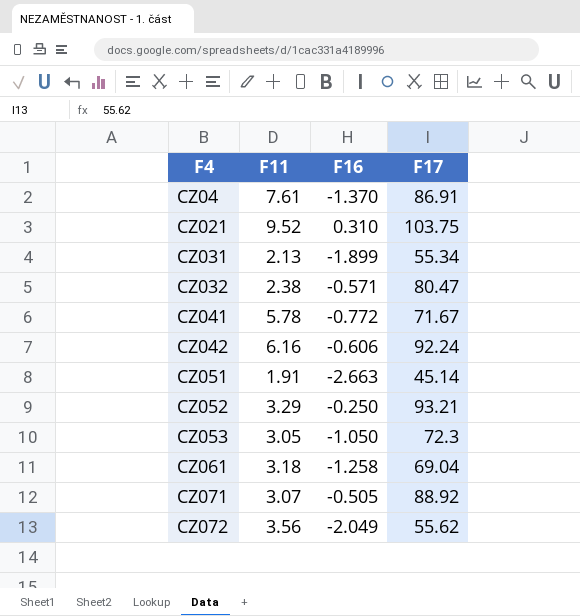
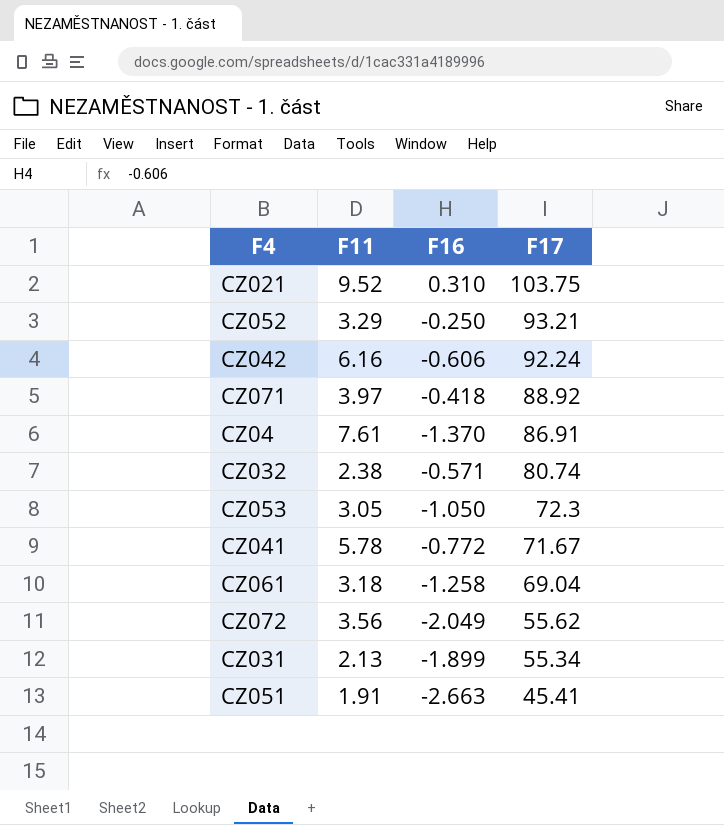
row order: F4 ascending -> F17 descending
CZ071 | F11: 3.07 -> 3.97
CZ071 | F16: -0.505 -> -0.418
CZ032 | F17: 80.47 -> 80.74
CZ051 | F17: 45.14 -> 45.41

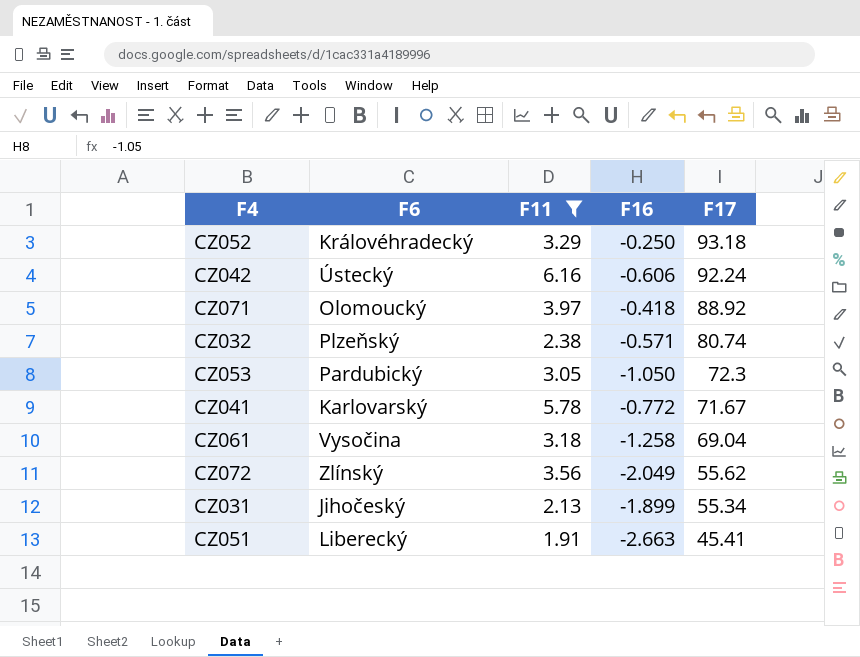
filter: none -> F11 <= 6.16
column F6 | position: none -> 2
CZ052 | F17: 93.21 -> 93.18

